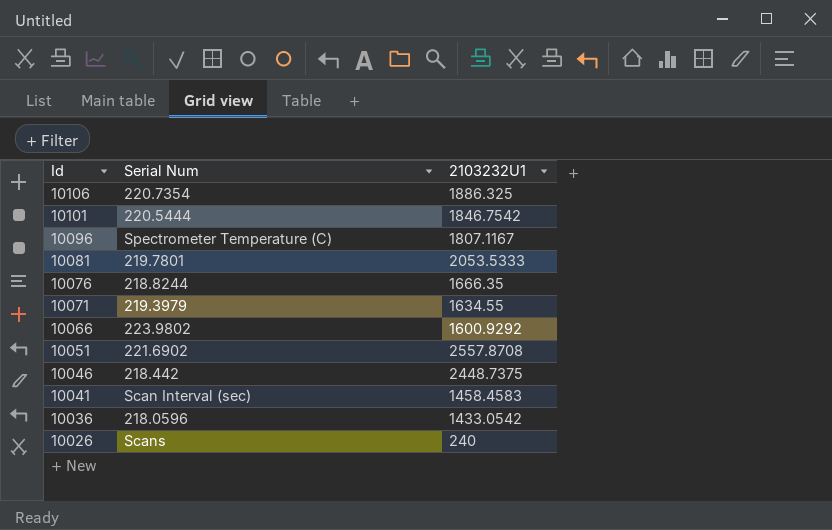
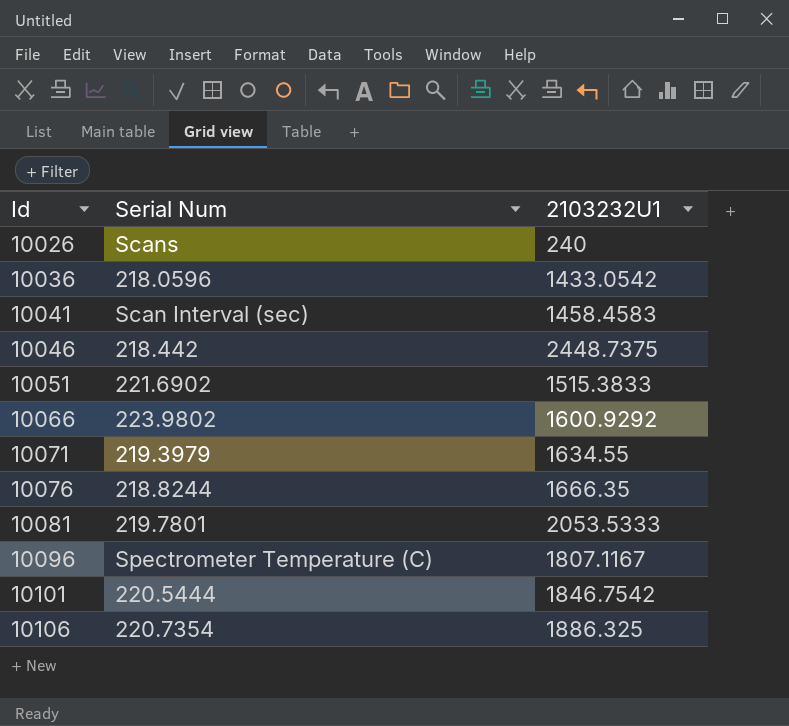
row order: Id descending -> Id ascending
10051 | 2103232U1: 2557.8708 -> 1515.3833

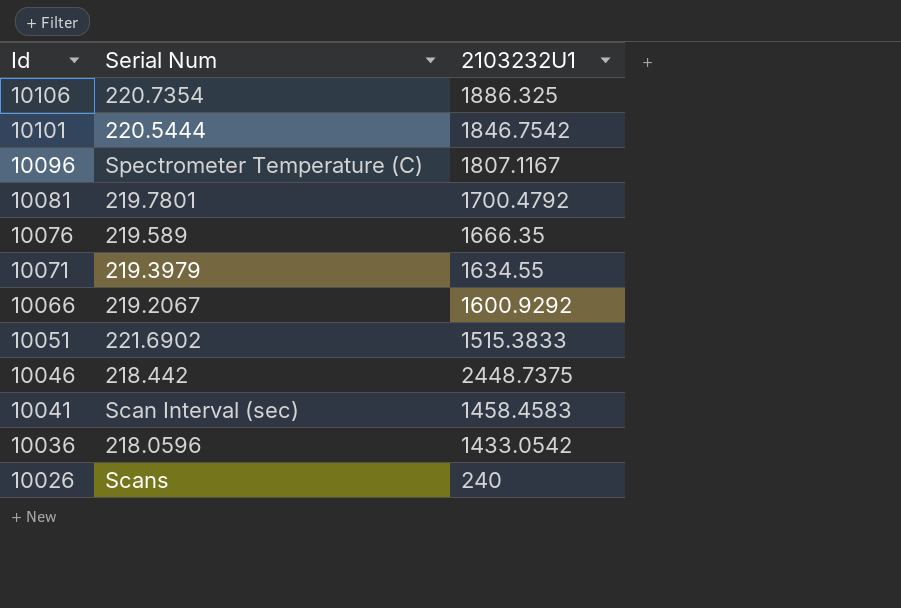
row order: Id ascending -> Id descending
10081 | 2103232U1: 2053.5333 -> 1700.4792
10076 | Serial Num: 218.8244 -> 219.589
10066 | Serial Num: 223.9802 -> 219.2067

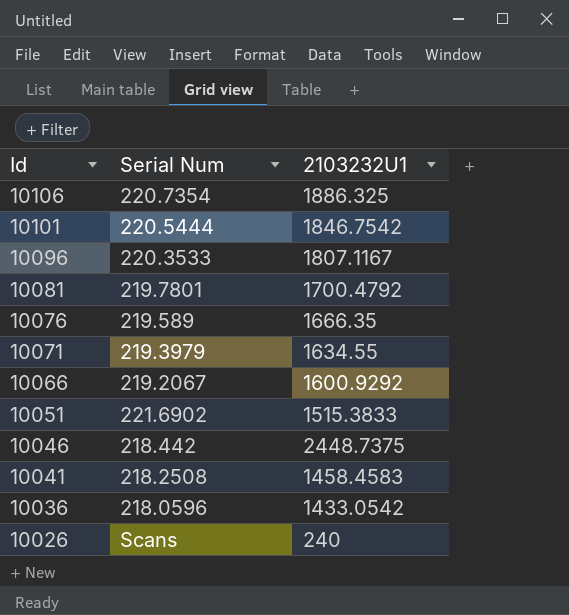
10096 | Serial Num: Spectrometer Temperature (C) -> 220.3533
10041 | Serial Num: Scan Interval (sec) -> 218.2508

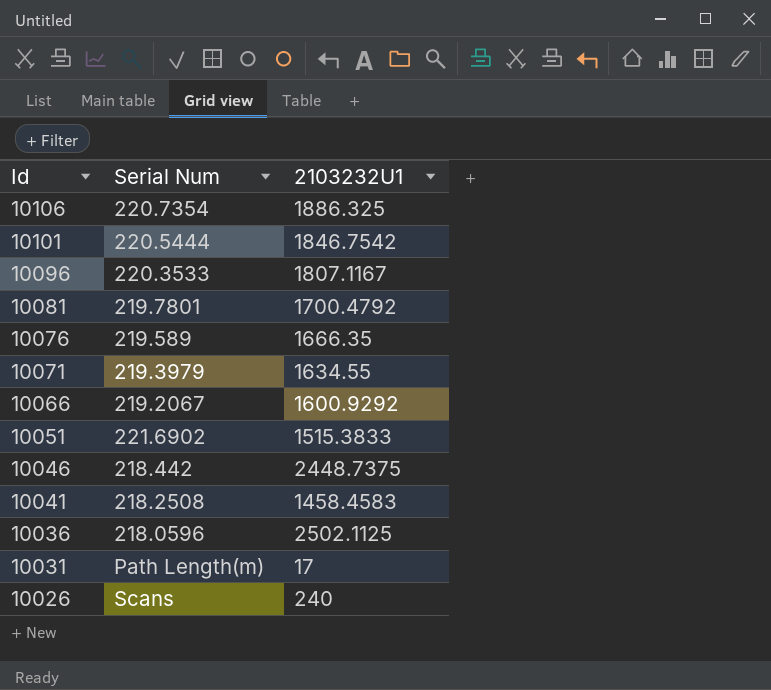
10036 | 2103232U1: 1433.0542 -> 2502.1125
row 10031: none -> Path Length(m) | 17

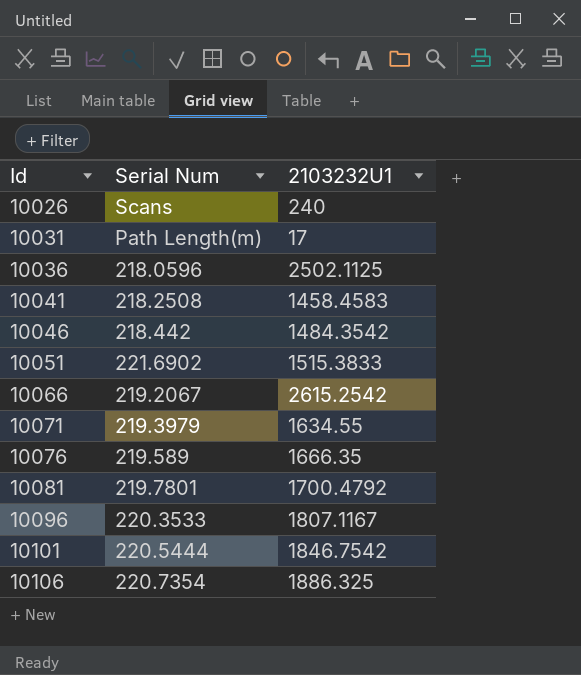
row order: Id descending -> Id ascending
10046 | 2103232U1: 2448.7375 -> 1484.3542
10066 | 2103232U1: 1600.9292 -> 2615.2542

